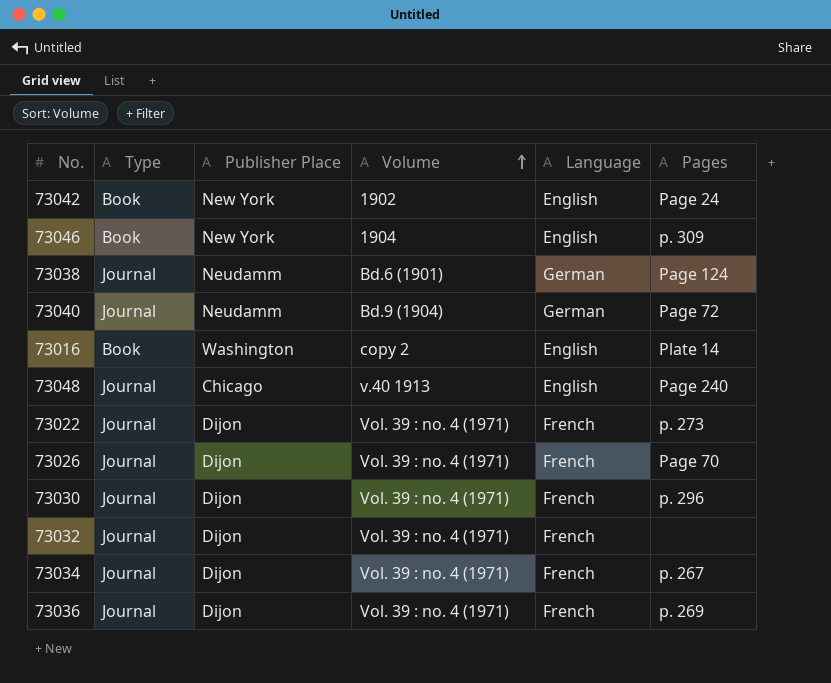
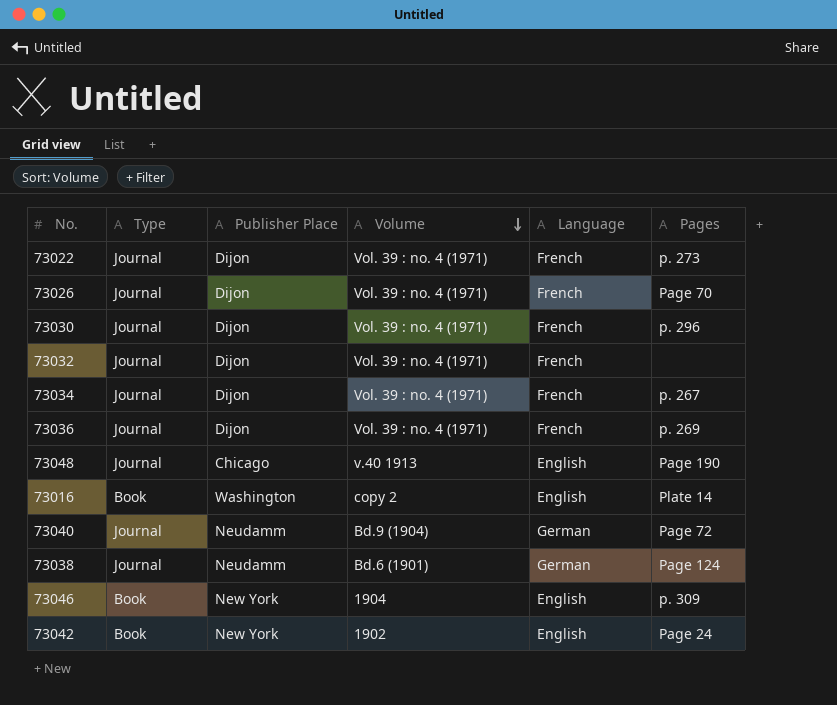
row order: Volume ascending -> Volume descending
73048 | Pages: Page 240 -> Page 190

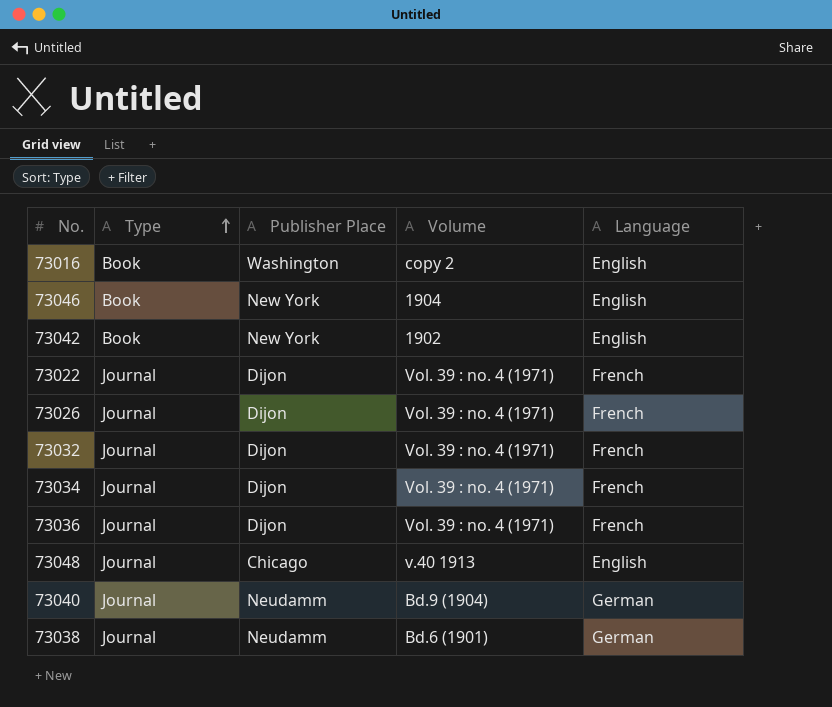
row order: Volume descending -> Type ascending
column Pages | position: 6 -> none
row 73030: Journal | Dijon | Vol. 39 : no. 4 (1971) | French | p. 296 -> none

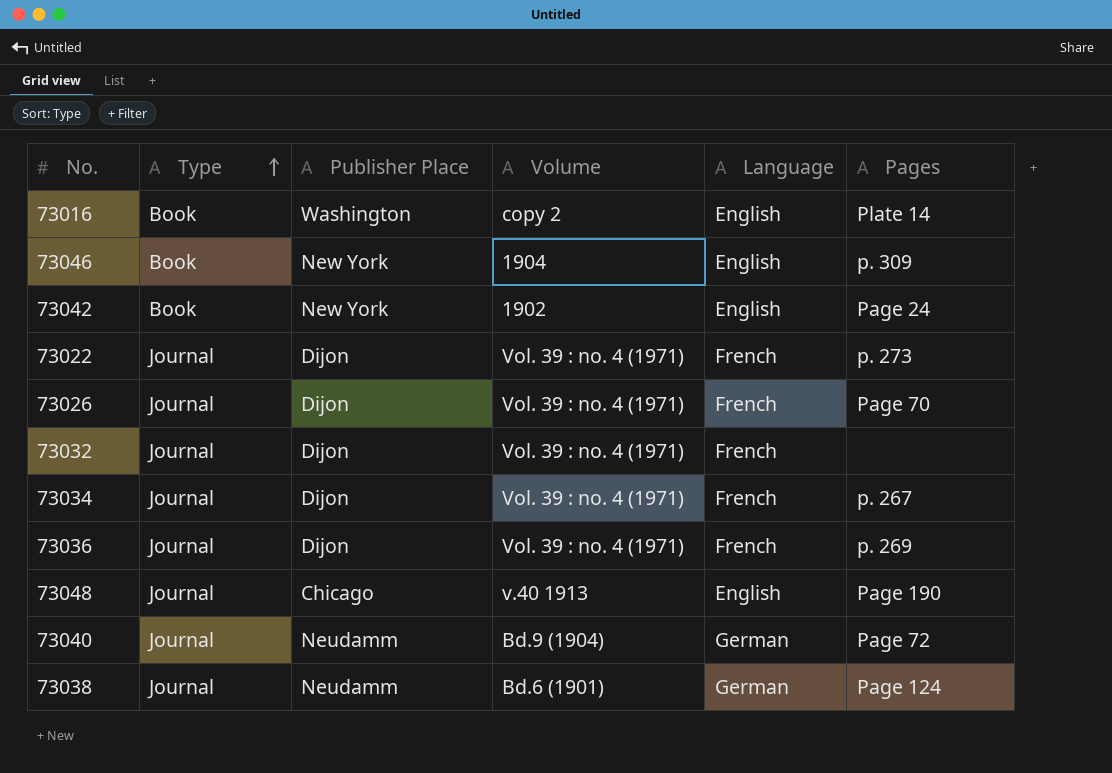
column Pages | position: none -> 6

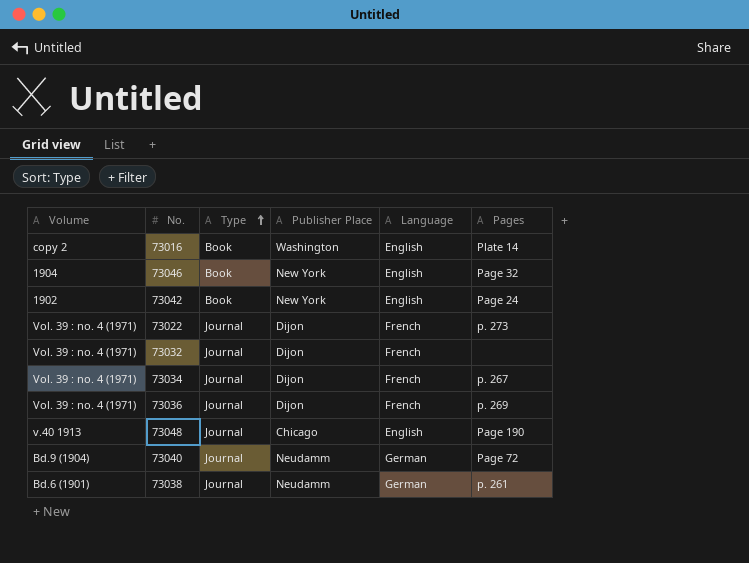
column Volume | position: 4 -> 1
row 73026: Journal | Dijon | Vol. 39 : no. 4 (1971) | French | Page 70 -> none
73046 | Pages: p. 309 -> Page 32
73038 | Pages: Page 124 -> p. 261

